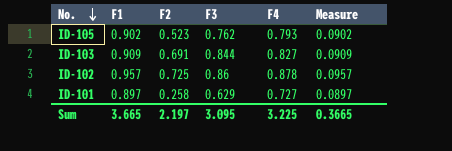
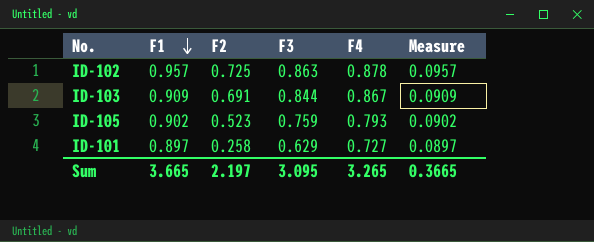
row order: No. descending -> F1 descending
ID-102 | F3: 0.86 -> 0.863
ID-103 | F4: 0.827 -> 0.867
ID-105 | F3: 0.762 -> 0.759
Sum | F4: 3.225 -> 3.265

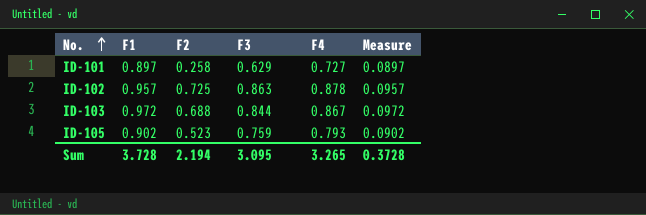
row order: F1 descending -> No. ascending
ID-103 | F1: 0.909 -> 0.972
ID-103 | F2: 0.691 -> 0.688
ID-103 | Measure: 0.0909 -> 0.0972
Sum | F1: 3.665 -> 3.728
Sum | F2: 2.197 -> 2.194
Sum | Measure: 0.3665 -> 0.3728

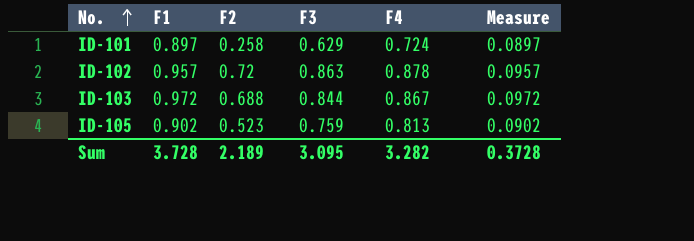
ID-101 | F4: 0.727 -> 0.724
ID-102 | F2: 0.725 -> 0.72
ID-105 | F4: 0.793 -> 0.813
Sum | F2: 2.194 -> 2.189
Sum | F4: 3.265 -> 3.282

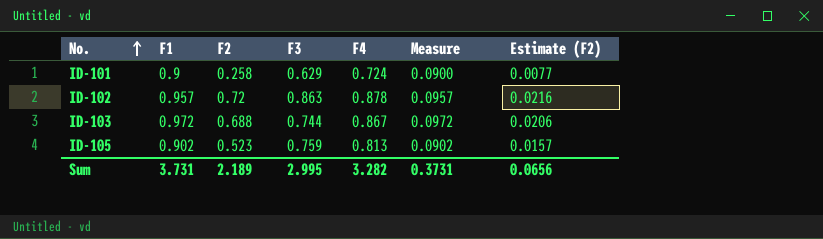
column Estimate (F2) | formula: none -> [F2] * 0.03
ID-101 | F1: 0.897 -> 0.9
ID-101 | Measure: 0.0897 -> 0.0900
ID-103 | F3: 0.844 -> 0.744
Sum | F1: 3.728 -> 3.731
Sum | F3: 3.095 -> 2.995
Sum | Measure: 0.3728 -> 0.3731

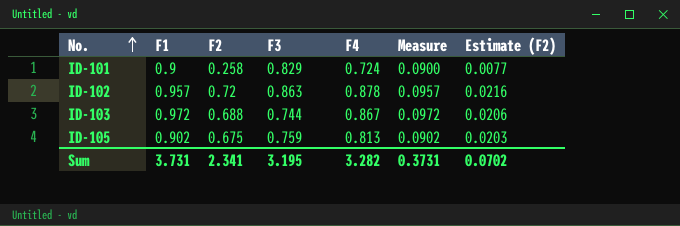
ID-101 | F3: 0.629 -> 0.829
ID-105 | F2: 0.523 -> 0.675
ID-105 | Estimate (F2): 0.0157 -> 0.0203
Sum | F2: 2.189 -> 2.341
Sum | F3: 2.995 -> 3.195
Sum | Estimate (F2): 0.0656 -> 0.0702

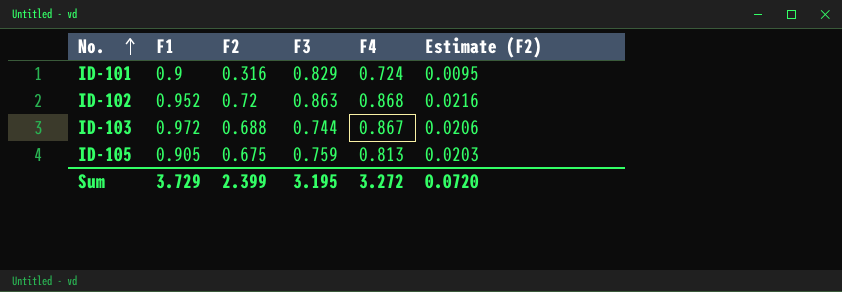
column Measure | formula: [F1] * 0.1 -> none
ID-101 | F2: 0.258 -> 0.316
ID-101 | Estimate (F2): 0.0077 -> 0.0095
ID-102 | F1: 0.957 -> 0.952
ID-102 | F4: 0.878 -> 0.868
ID-105 | F1: 0.902 -> 0.905
Sum | F1: 3.731 -> 3.729
Sum | F2: 2.341 -> 2.399
Sum | F4: 3.282 -> 3.272
Sum | Estimate (F2): 0.0702 -> 0.0720

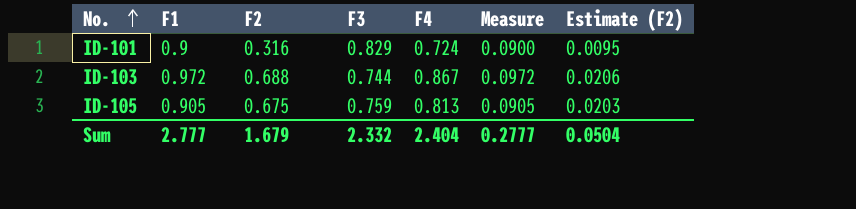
column Measure | formula: none -> [F1] * 0.1
row ID-102: 0.952 | 0.72 | 0.863 | 0.868 | 0.0216 -> none
Sum | F1: 3.729 -> 2.777
Sum | F2: 2.399 -> 1.679
Sum | F3: 3.195 -> 2.332
Sum | F4: 3.272 -> 2.404
Sum | Estimate (F2): 0.0720 -> 0.0504

